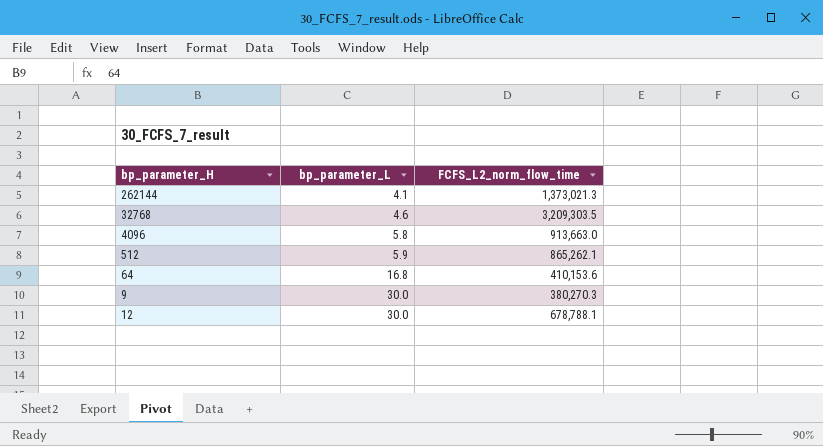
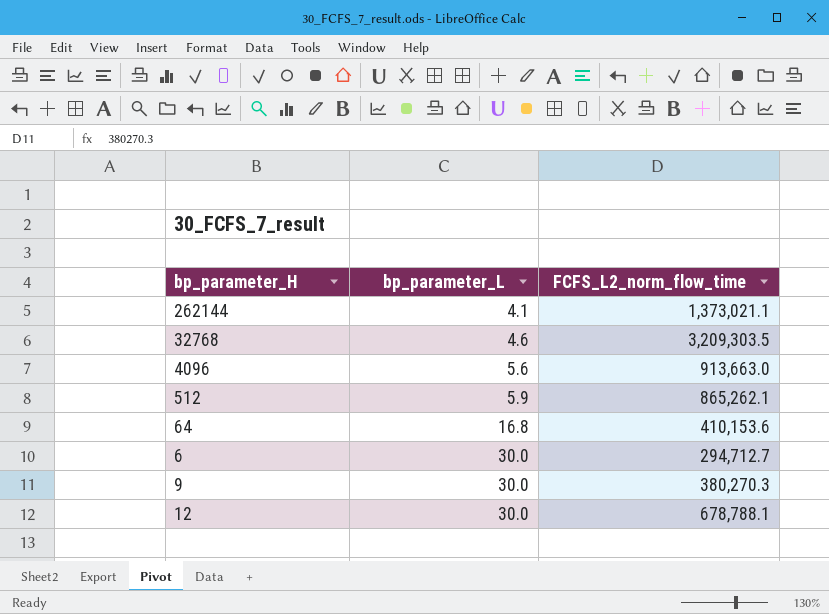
262144 | FCFS_L2_norm_flow_time: 1,373,021.3 -> 1,373,021.1
4096 | bp_parameter_L: 5.8 -> 5.6
row 6: none -> 30.0 | 294,712.7

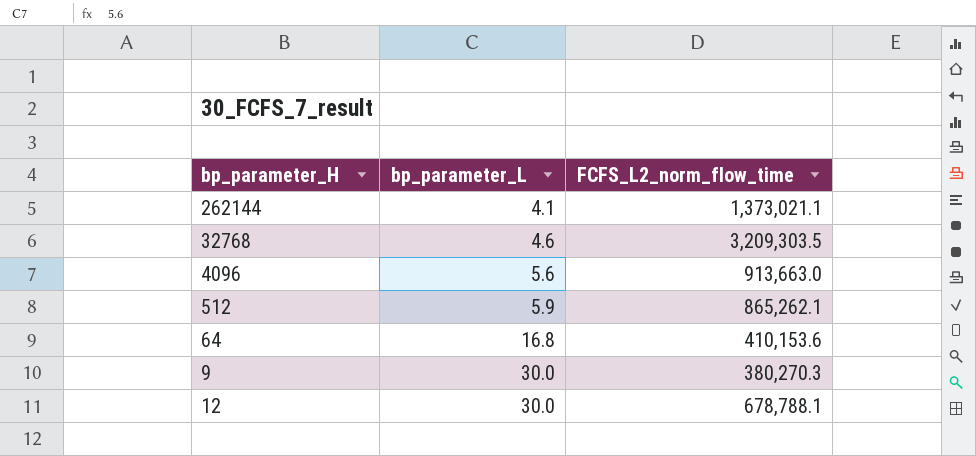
row 6: 30.0 | 294,712.7 -> none

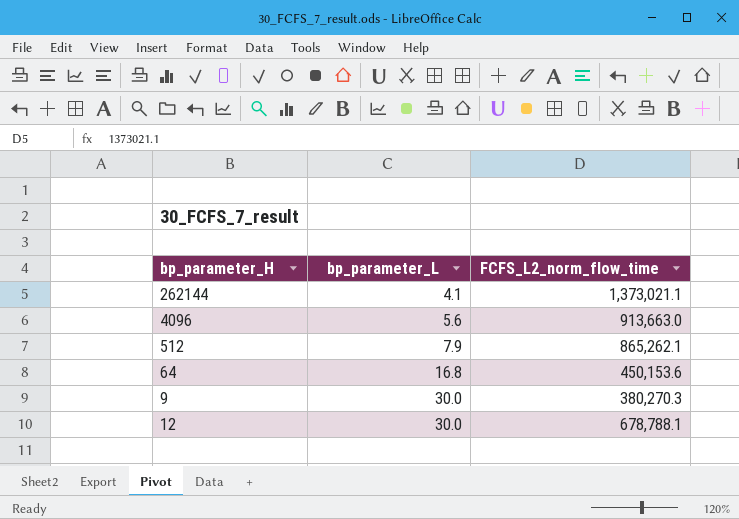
row 32768: 4.6 | 3,209,303.5 -> none
512 | bp_parameter_L: 5.9 -> 7.9
64 | FCFS_L2_norm_flow_time: 410,153.6 -> 450,153.6

